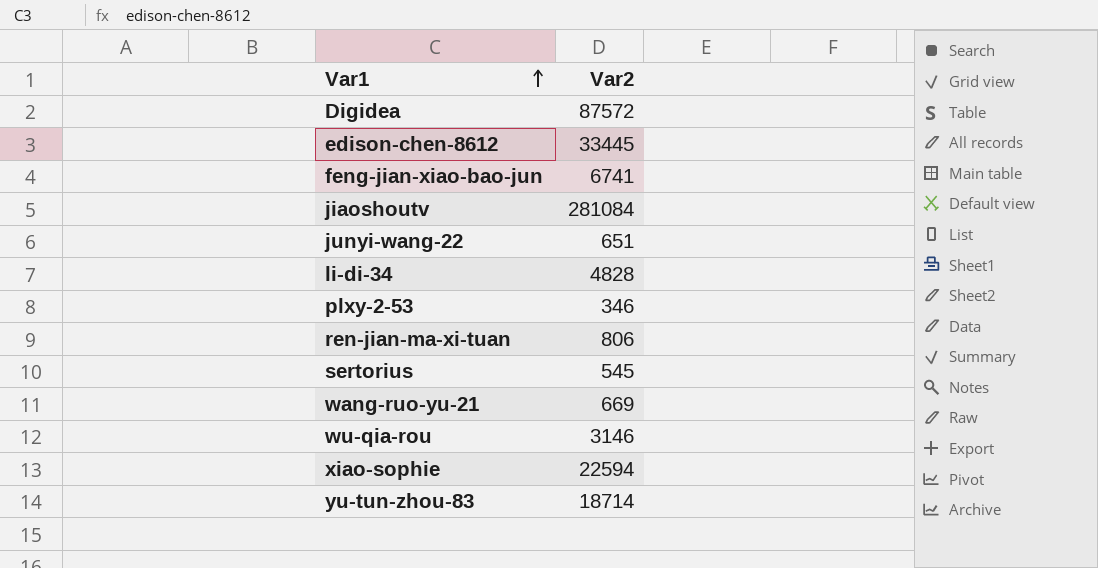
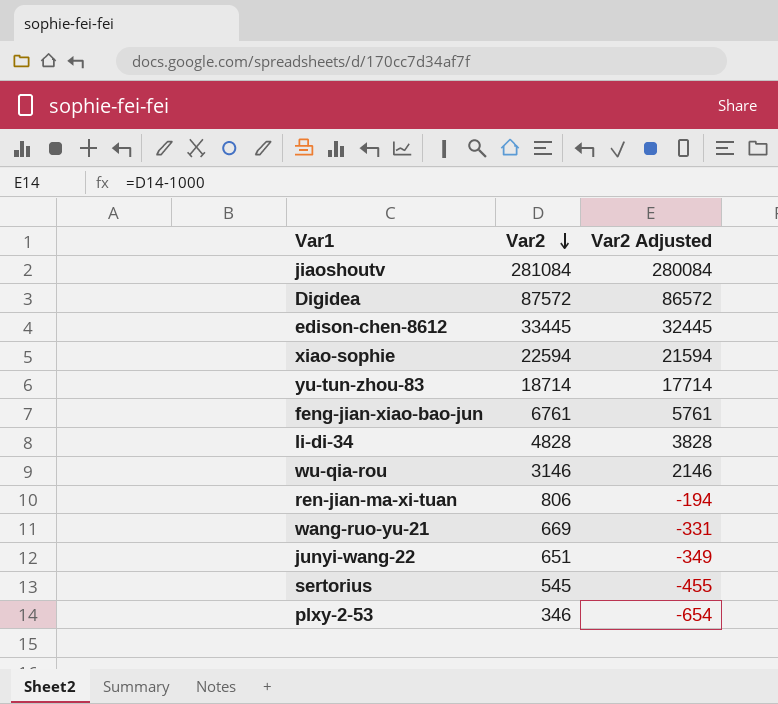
row order: Var1 ascending -> Var2 descending
column Var2 Adjusted | formula: none -> [Var2] - 1000
feng-jian-xiao-bao-jun | Var2: 6741 -> 6761

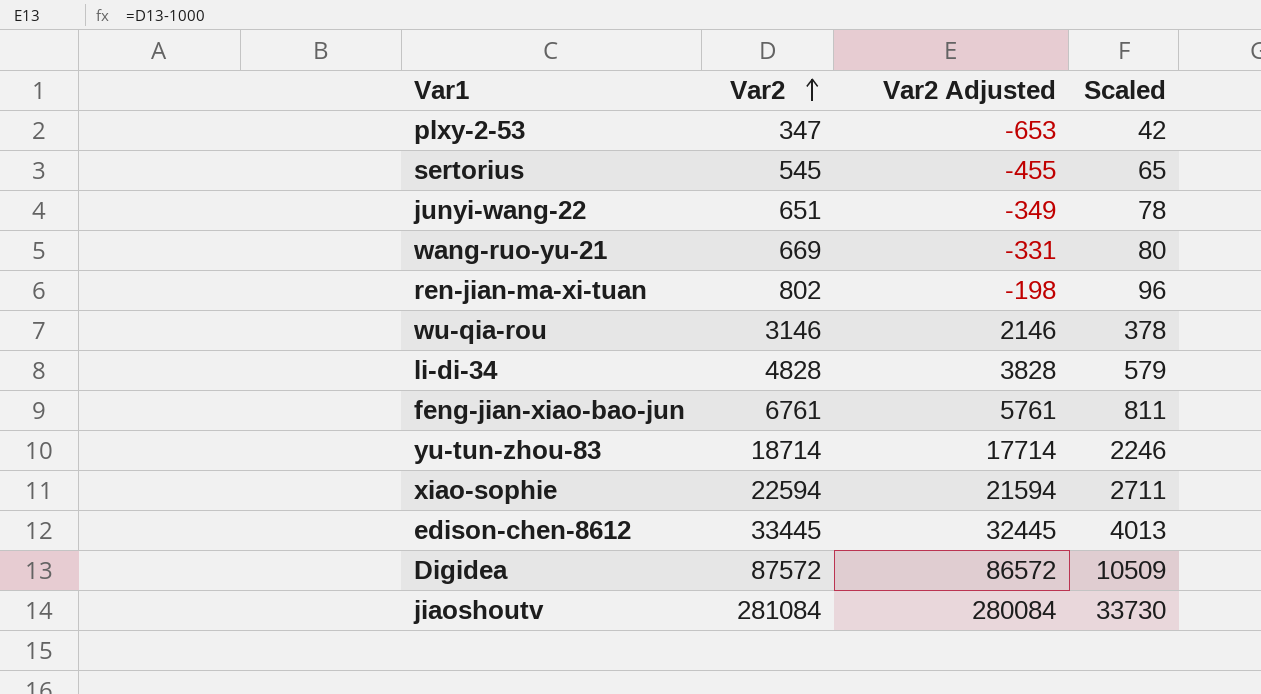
row order: Var2 descending -> Var2 ascending
column Scaled | formula: none -> [Var2] * 0.12
plxy-2-53 | Var2: 346 -> 347
plxy-2-53 | Var2 Adjusted: -654 -> -653
ren-jian-ma-xi-tuan | Var2: 806 -> 802
ren-jian-ma-xi-tuan | Var2 Adjusted: -194 -> -198

